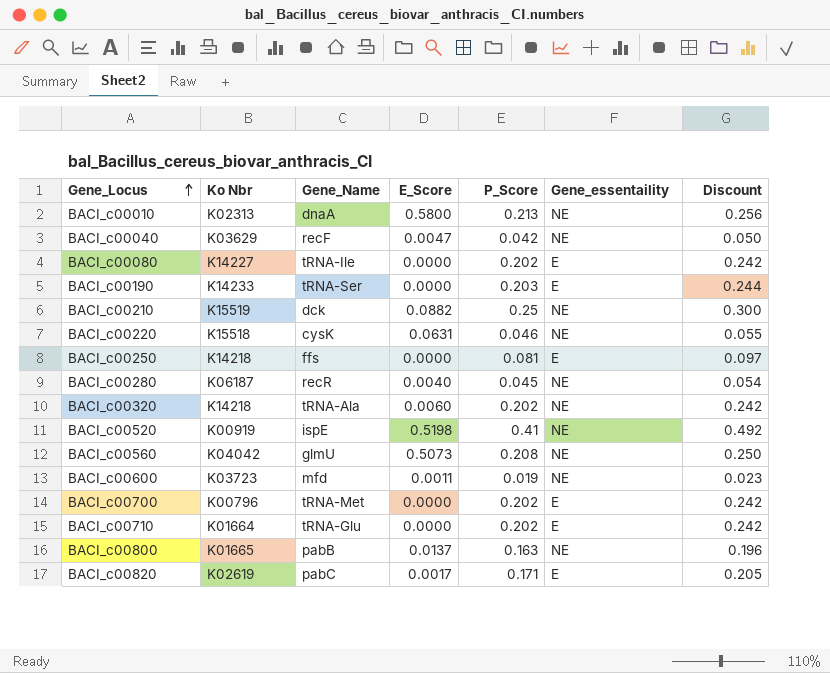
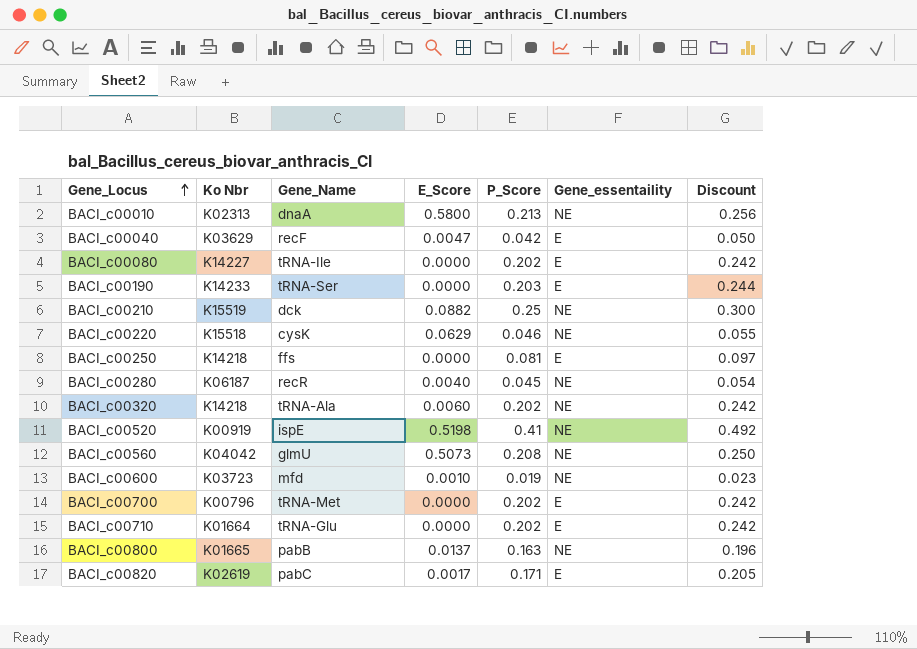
BACI_c00040 | Gene_essentaility: NE -> E
BACI_c00220 | E_Score: 0.0631 -> 0.0629
BACI_c00600 | E_Score: 0.0011 -> 0.0010

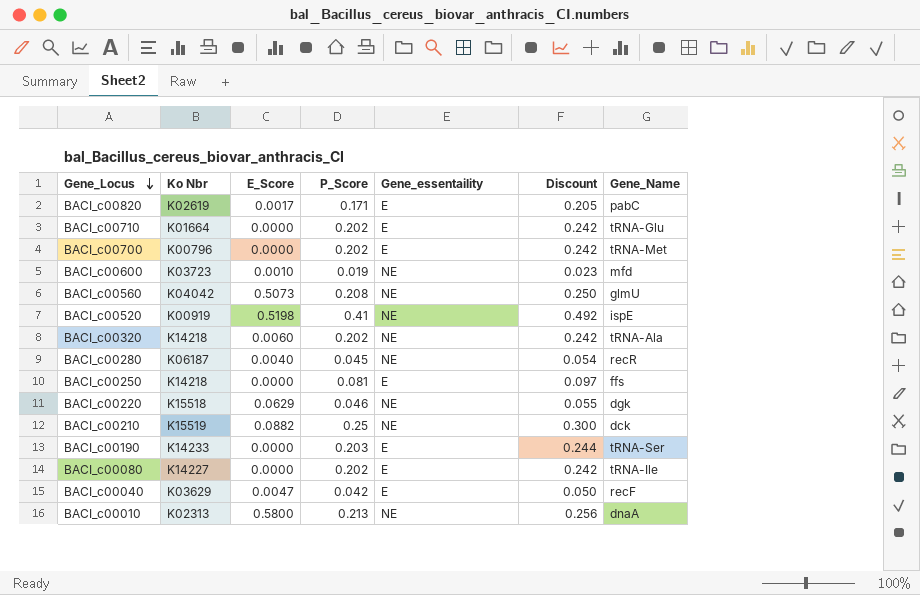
row order: Gene_Locus ascending -> Gene_Locus descending
column Gene_Name | position: 3 -> 7
row BACI_c00800: K01665 | pabB | 0.0137 | 0.163 | NE | 0.196 -> none
BACI_c00220 | Gene_Name: cysK -> dgk

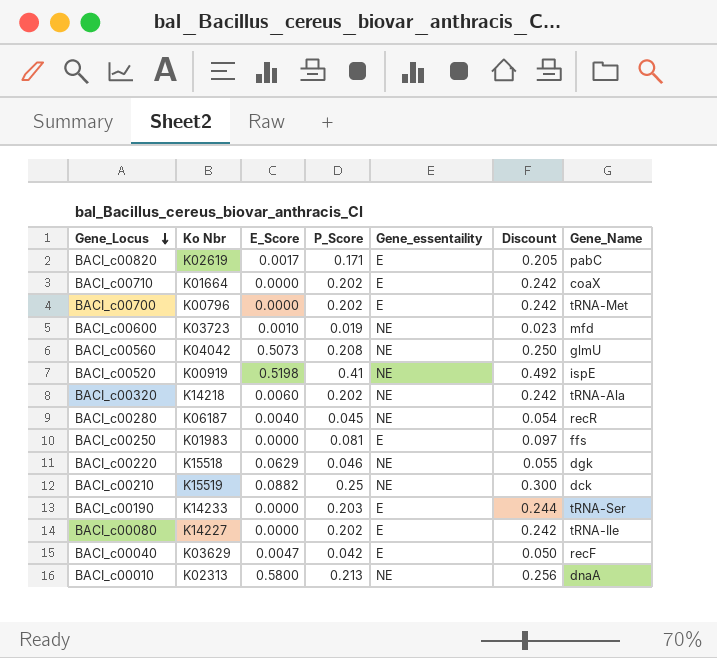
BACI_c00710 | Gene_Name: tRNA-Glu -> coaX
BACI_c00250 | Ko Nbr: K14218 -> K01983

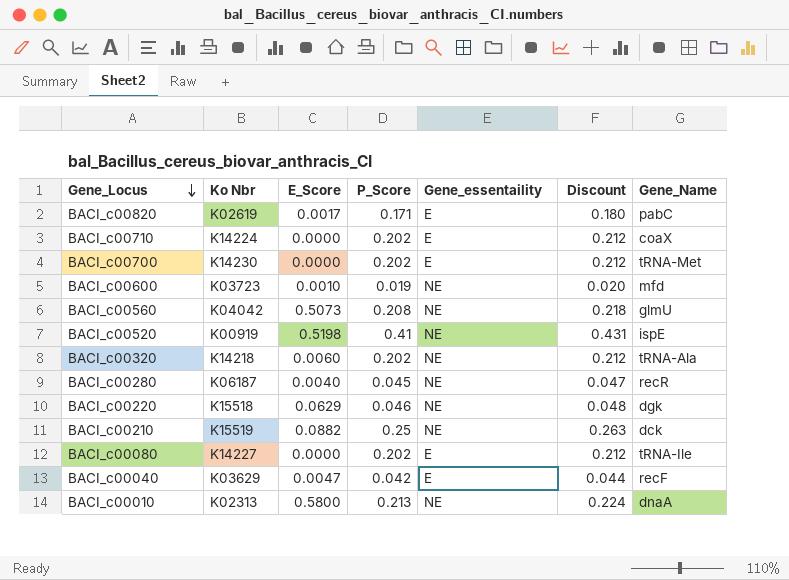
column Discount | formula: [P_Score] * 1.2 -> [P_Score] * 1.05
row BACI_c00250: K01983 | 0.0000 | 0.081 | E | 0.097 | ffs -> none
row BACI_c00190: K14233 | 0.0000 | 0.203 | E | 0.244 | tRNA-Ser -> none
BACI_c00710 | Ko Nbr: K01664 -> K14224
BACI_c00700 | Ko Nbr: K00796 -> K14230

